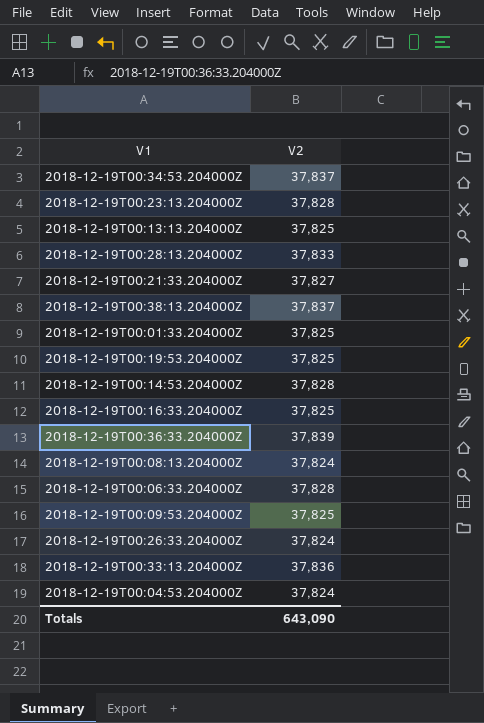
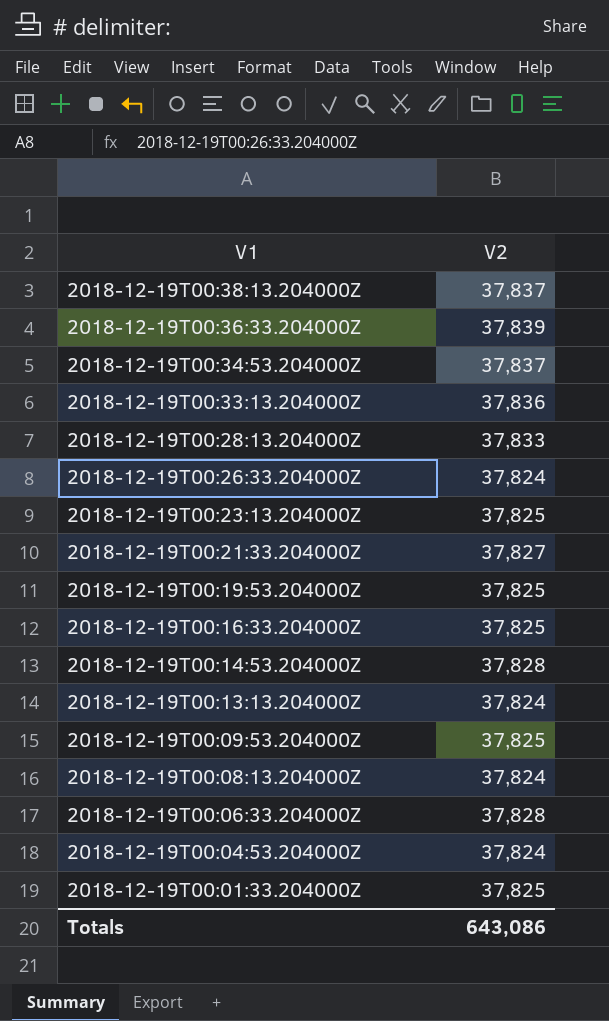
row order: none -> V1 descending
2018-12-19T00:23:13.204000Z | V2: 37,828 -> 37,825
2018-12-19T00:13:13.204000Z | V2: 37,825 -> 37,824
Totals | V2: 643,090 -> 643,086

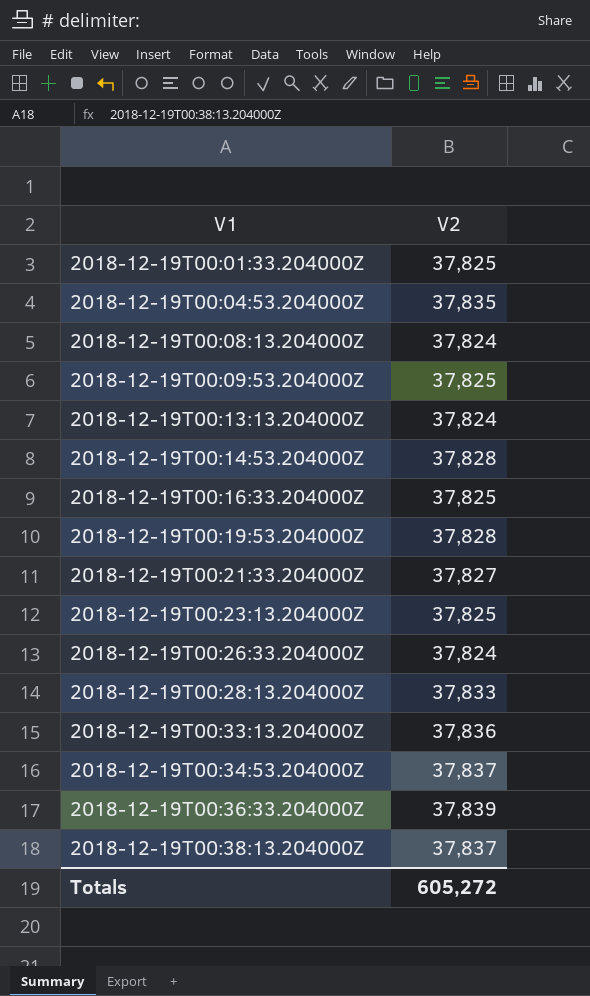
row order: V1 descending -> V1 ascending
row 2018-12-19T00:06:33.204000Z: 37,828 -> none
2018-12-19T00:04:53.204000Z | V2: 37,824 -> 37,835
2018-12-19T00:19:53.204000Z | V2: 37,825 -> 37,828
Totals | V2: 643,086 -> 605,272

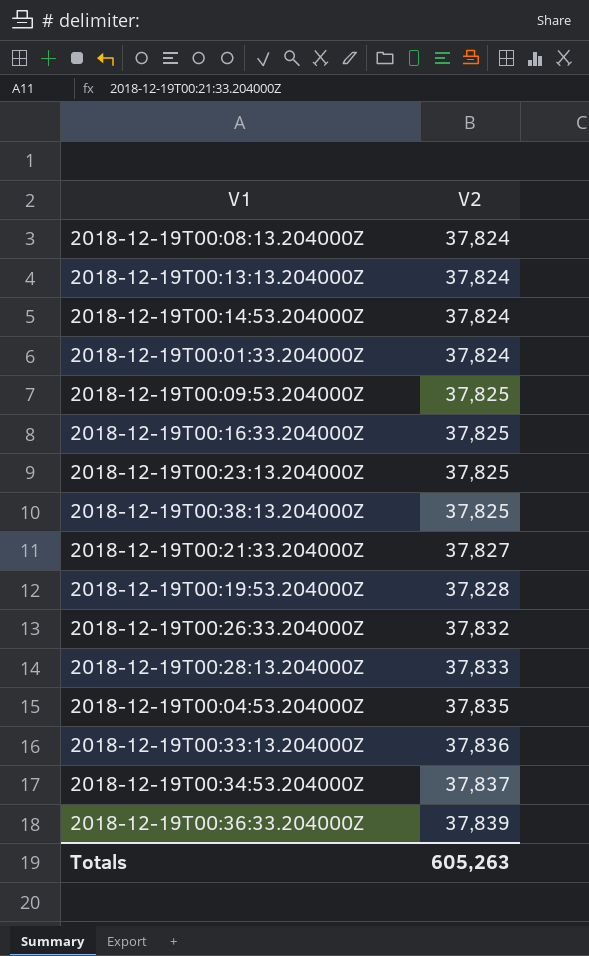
row order: V1 ascending -> V2 ascending
2018-12-19T00:14:53.204000Z | V2: 37,828 -> 37,824
2018-12-19T00:01:33.204000Z | V2: 37,825 -> 37,824
2018-12-19T00:38:13.204000Z | V2: 37,837 -> 37,825
2018-12-19T00:26:33.204000Z | V2: 37,824 -> 37,832
Totals | V2: 605,272 -> 605,263

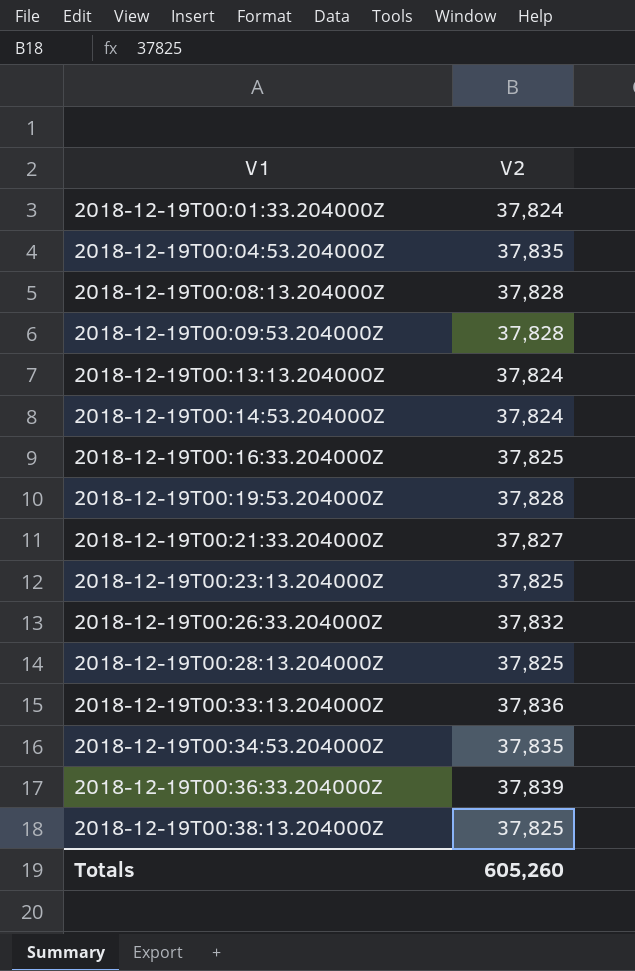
row order: V2 ascending -> V1 ascending
2018-12-19T00:08:13.204000Z | V2: 37,824 -> 37,828
2018-12-19T00:09:53.204000Z | V2: 37,825 -> 37,828
2018-12-19T00:28:13.204000Z | V2: 37,833 -> 37,825
2018-12-19T00:34:53.204000Z | V2: 37,837 -> 37,835
Totals | V2: 605,263 -> 605,260

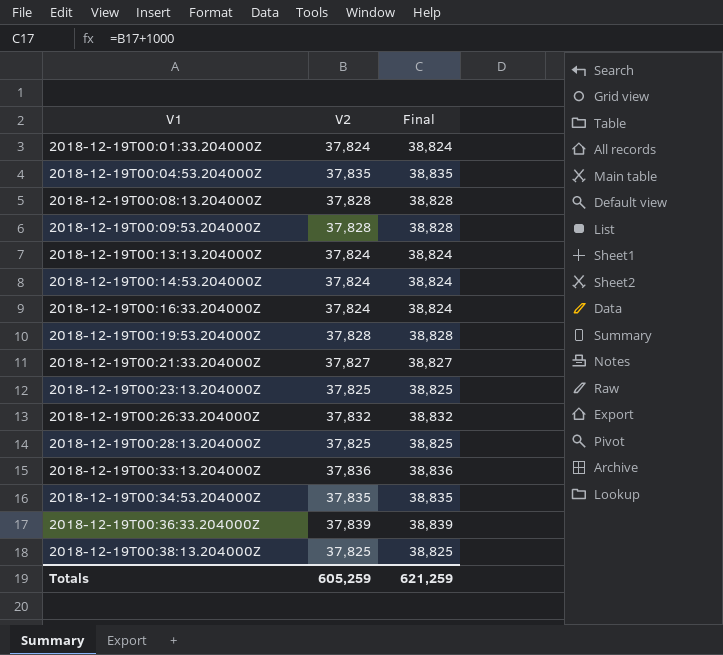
column Final | formula: none -> [V2] + 1000
2018-12-19T00:16:33.204000Z | V2: 37,825 -> 37,824
Totals | V2: 605,260 -> 605,259

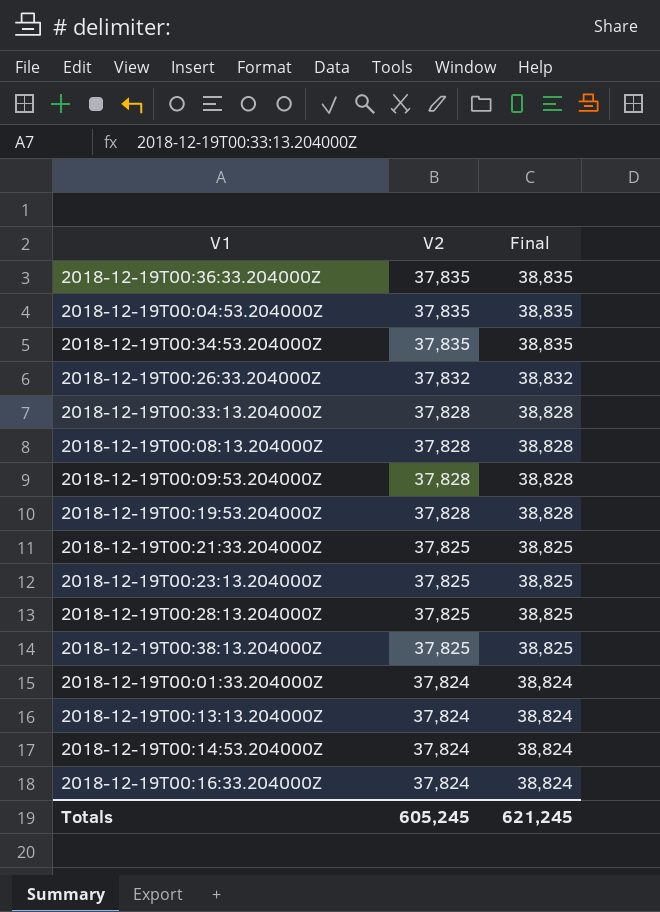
row order: V1 ascending -> V2 descending
2018-12-19T00:36:33.204000Z | V2: 37,839 -> 37,835
2018-12-19T00:36:33.204000Z | Final: 38,839 -> 38,835
2018-12-19T00:33:13.204000Z | V2: 37,836 -> 37,828
2018-12-19T00:33:13.204000Z | Final: 38,836 -> 38,828
2018-12-19T00:21:33.204000Z | V2: 37,827 -> 37,825
2018-12-19T00:21:33.204000Z | Final: 38,827 -> 38,825
Totals | V2: 605,259 -> 605,245
Totals | Final: 621,259 -> 621,245

